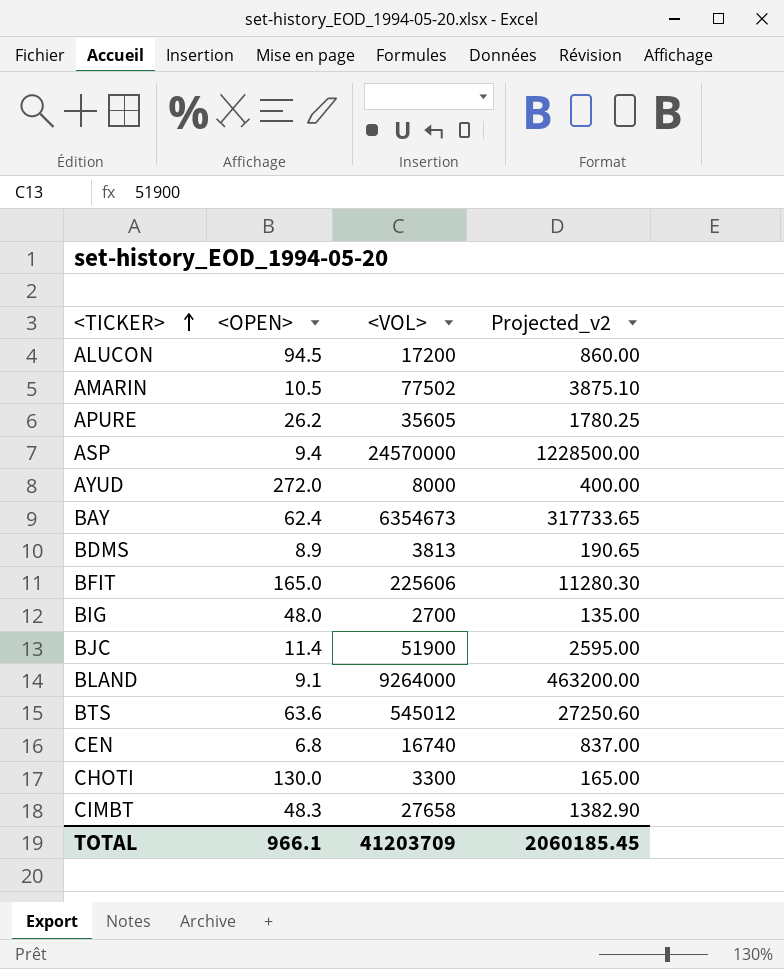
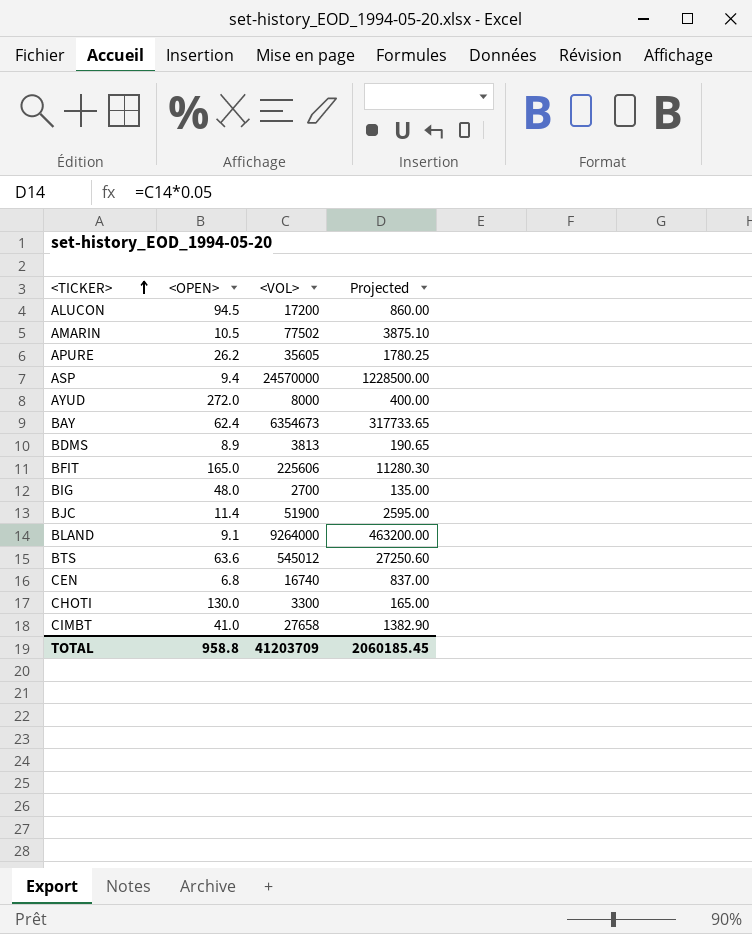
column name: Projected_v2 -> Projected
CIMBT | <OPEN>: 48.3 -> 41.0
TOTAL | <OPEN>: 966.1 -> 958.8

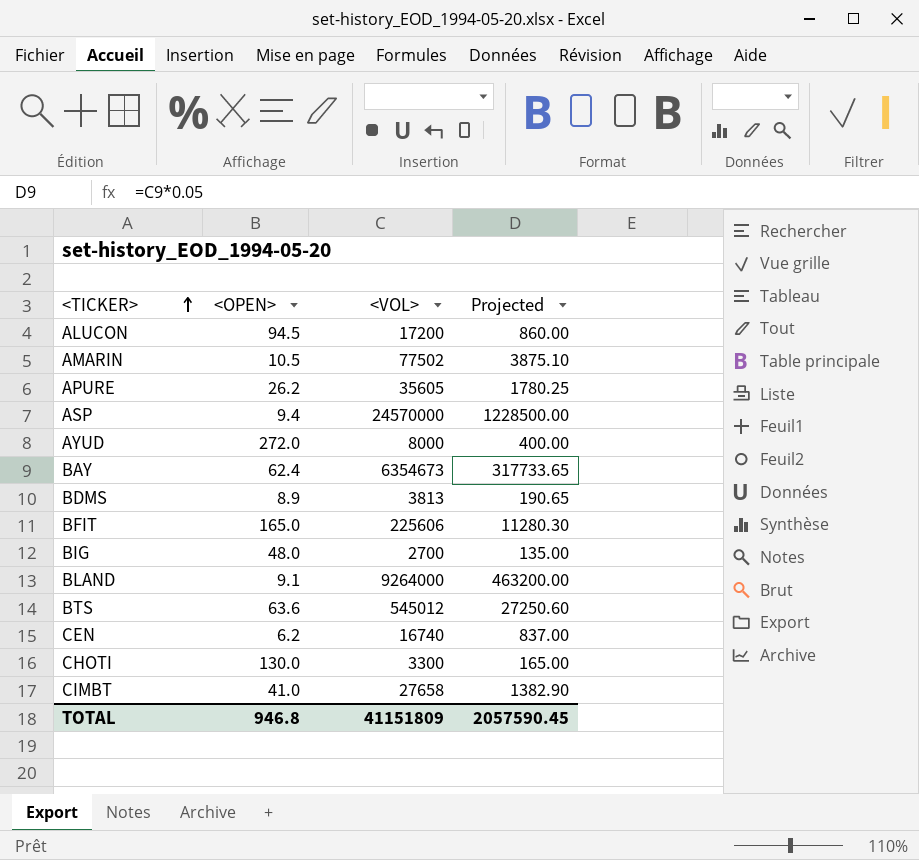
row BJC: 11.4 | 51900 | 2595.00 -> none
CEN | <OPEN>: 6.8 -> 6.2
TOTAL | <OPEN>: 958.8 -> 946.8
TOTAL | <VOL>: 41203709 -> 41151809
TOTAL | Projected: 2060185.45 -> 2057590.45

